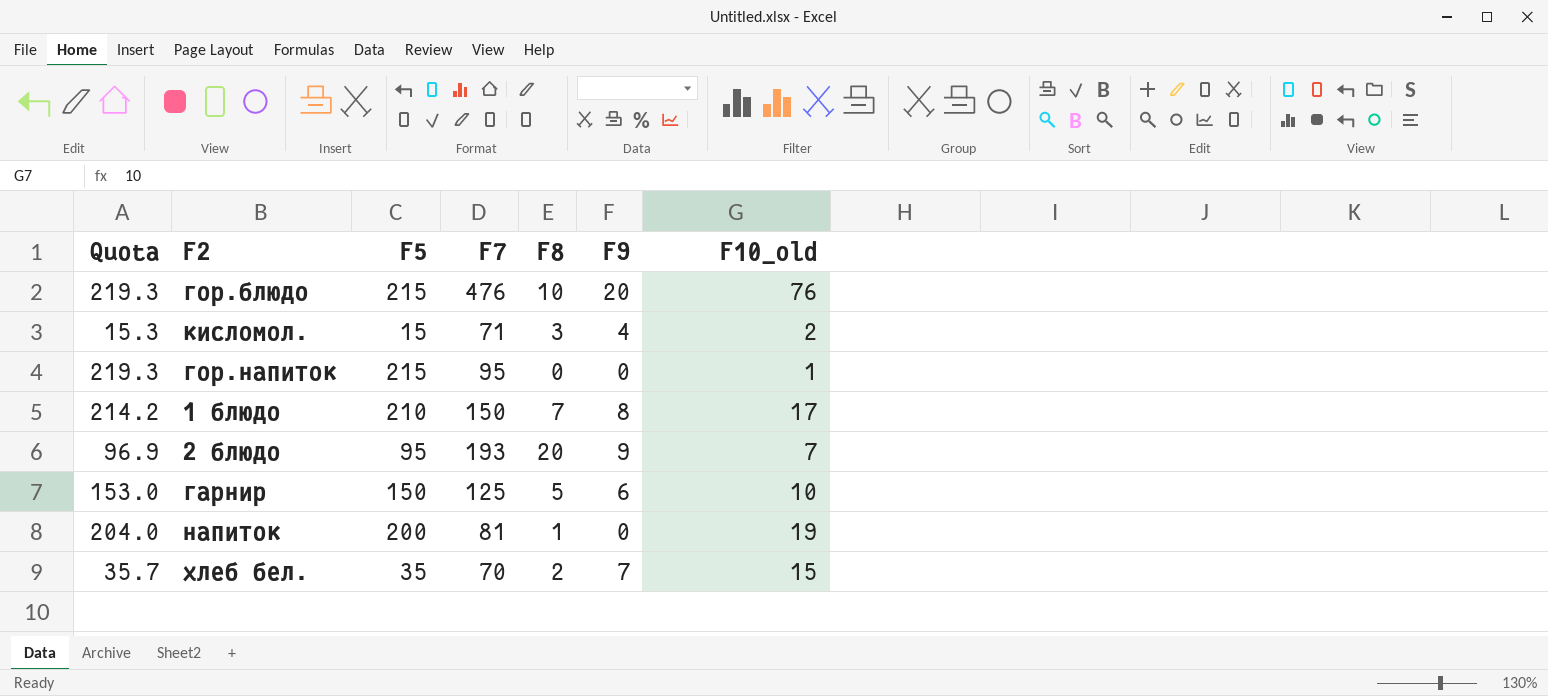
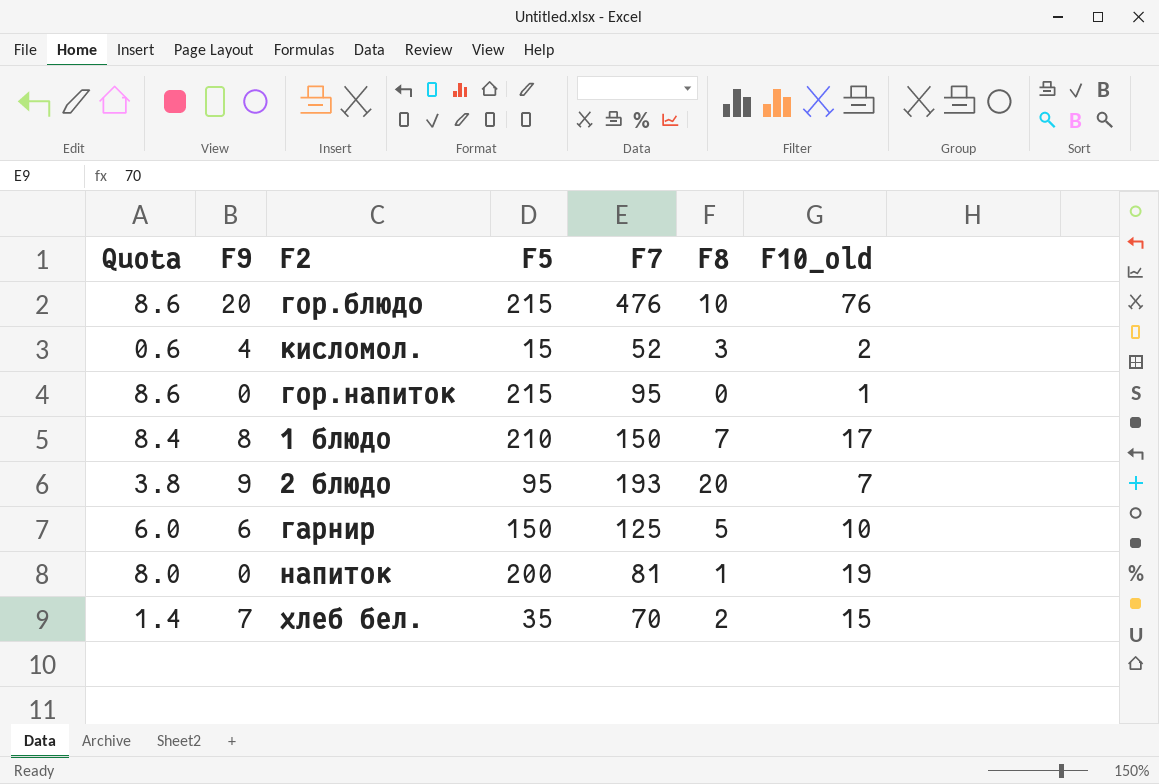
column Quota | formula: [F5] * 1.02 -> [F5] * 0.04
column F9 | position: 6 -> 2
кисломол. | F7: 71 -> 52

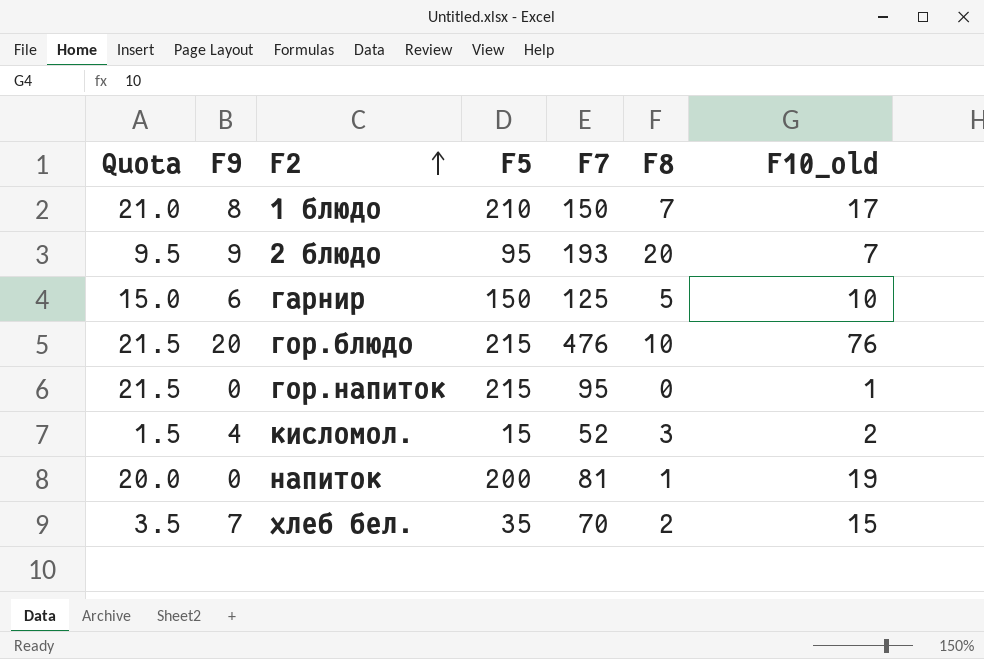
row order: none -> F2 ascending
column Quota | formula: [F5] * 0.04 -> [F5] * 0.1

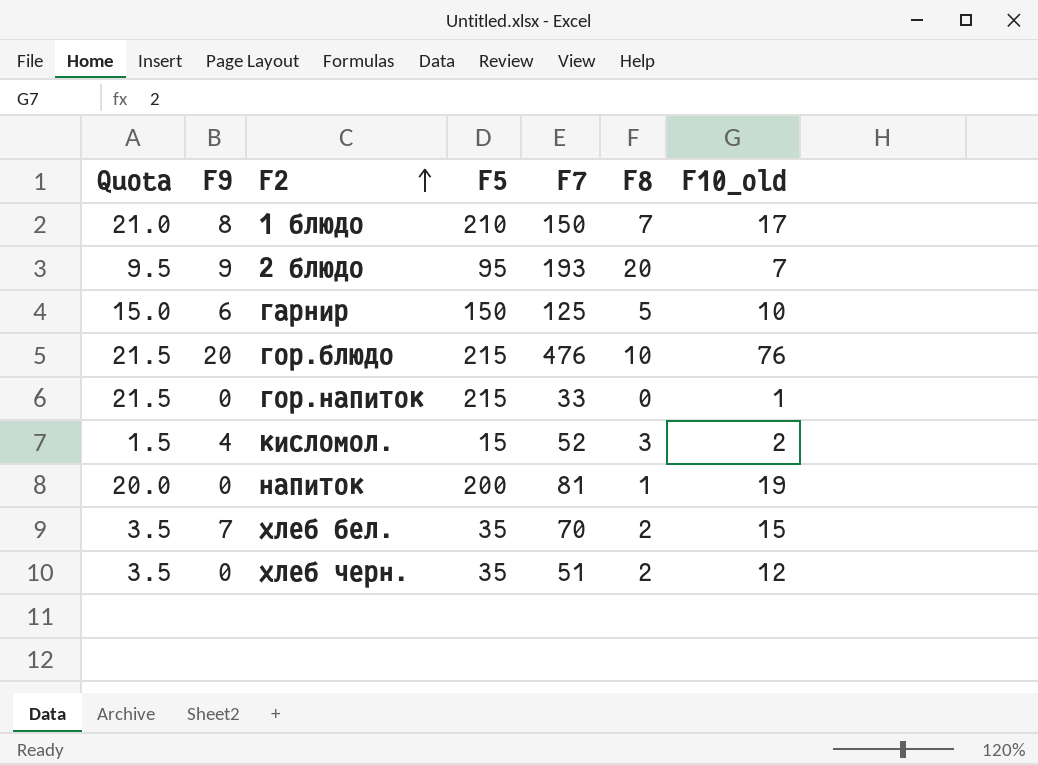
гор.напиток | F7: 95 -> 33
row хлеб черн.: none -> 3.5 | 0 | 35 | 51 | 2 | 12

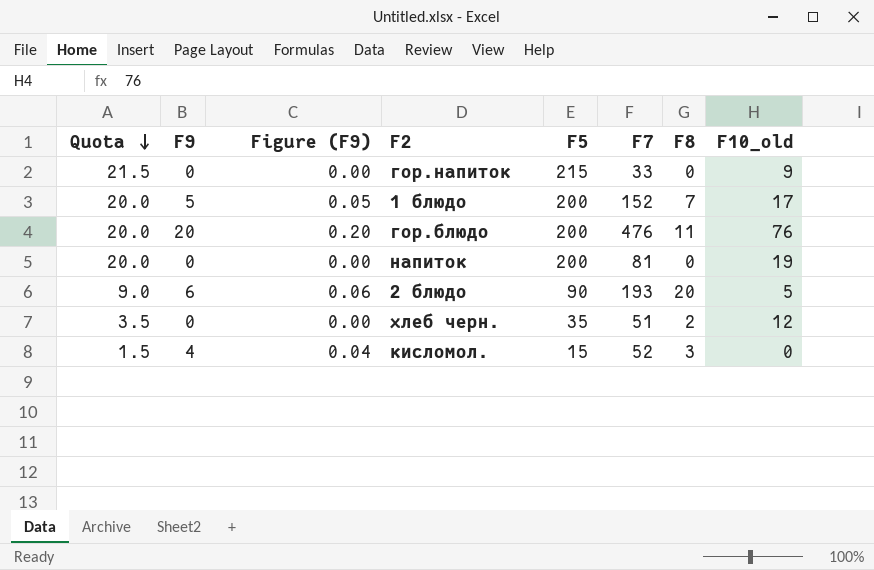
row order: F2 ascending -> Quota descending
column Figure (F9) | formula: none -> [F9] * 0.01
row гарнир: 15.0 | 6 | 150 | 125 | 5 | 10 -> none
row хлеб бел.: 3.5 | 7 | 35 | 70 | 2 | 15 -> none
гор.напиток | F10_old: 1 -> 9
1 блюдо | Quota: 21.0 -> 20.0
1 блюдо | F9: 8 -> 5
1 блюдо | F5: 210 -> 200
1 блюдо | F7: 150 -> 152
гор.блюдо | Quota: 21.5 -> 20.0
гор.блюдо | F5: 215 -> 200
гор.блюдо | F8: 10 -> 11
напиток | F8: 1 -> 0
2 блюдо | Quota: 9.5 -> 9.0
2 блюдо | F9: 9 -> 6
2 блюдо | F5: 95 -> 90
2 блюдо | F10_old: 7 -> 5
кисломол. | F10_old: 2 -> 0

